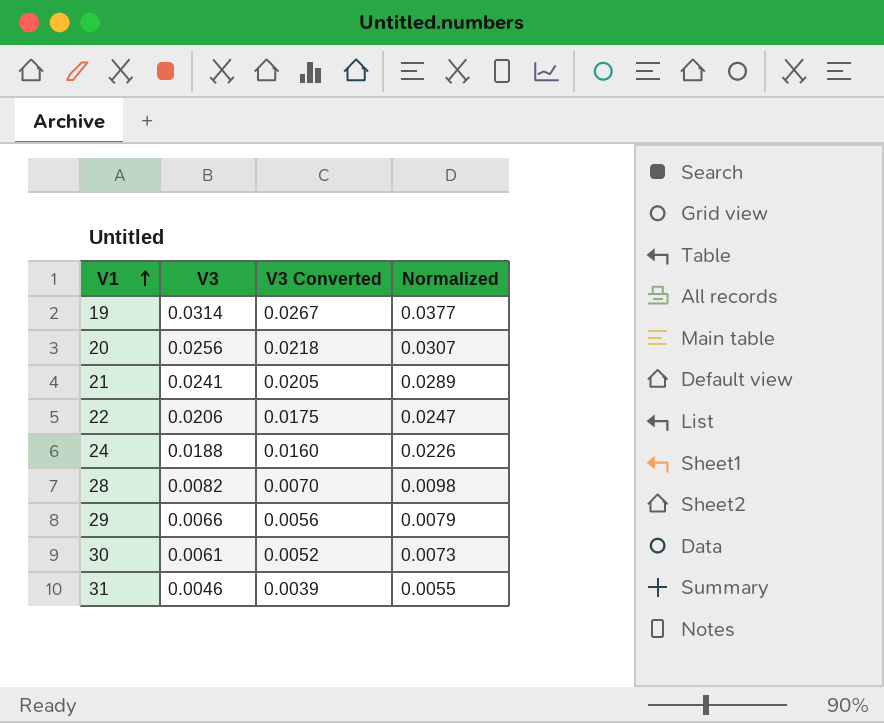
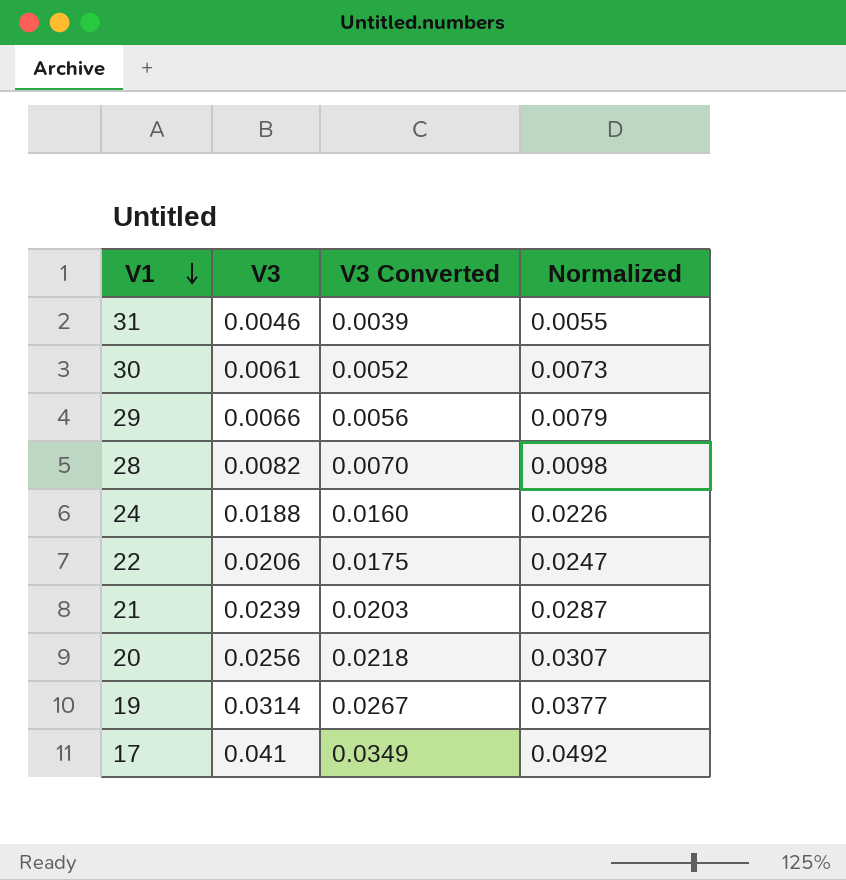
row order: V1 ascending -> V1 descending
21 | V3: 0.0241 -> 0.0239
21 | V3 Converted: 0.0205 -> 0.0203
21 | Normalized: 0.0289 -> 0.0287
row 17: none -> 0.041 | 0.0349 | 0.0492

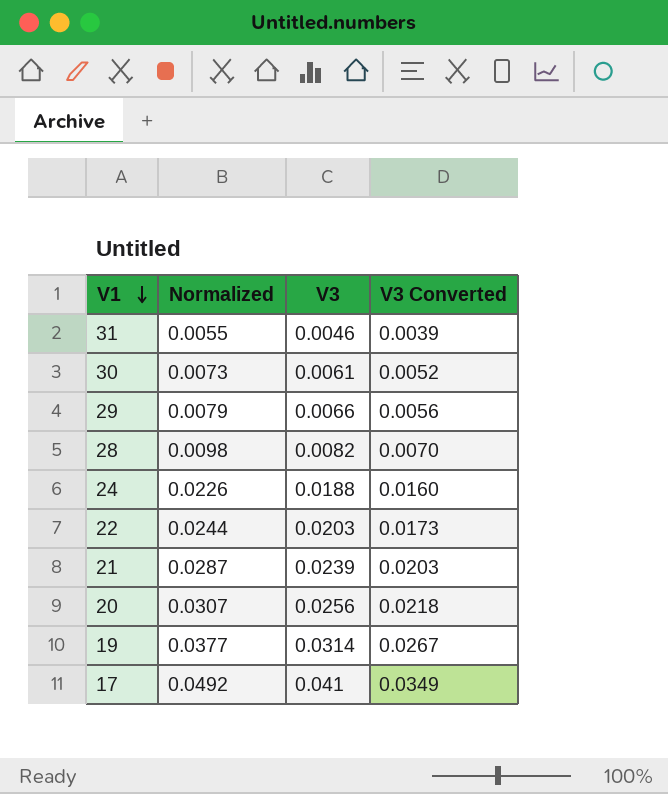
column Normalized | position: 4 -> 2
22 | Normalized: 0.0247 -> 0.0244
22 | V3: 0.0206 -> 0.0203
22 | V3 Converted: 0.0175 -> 0.0173

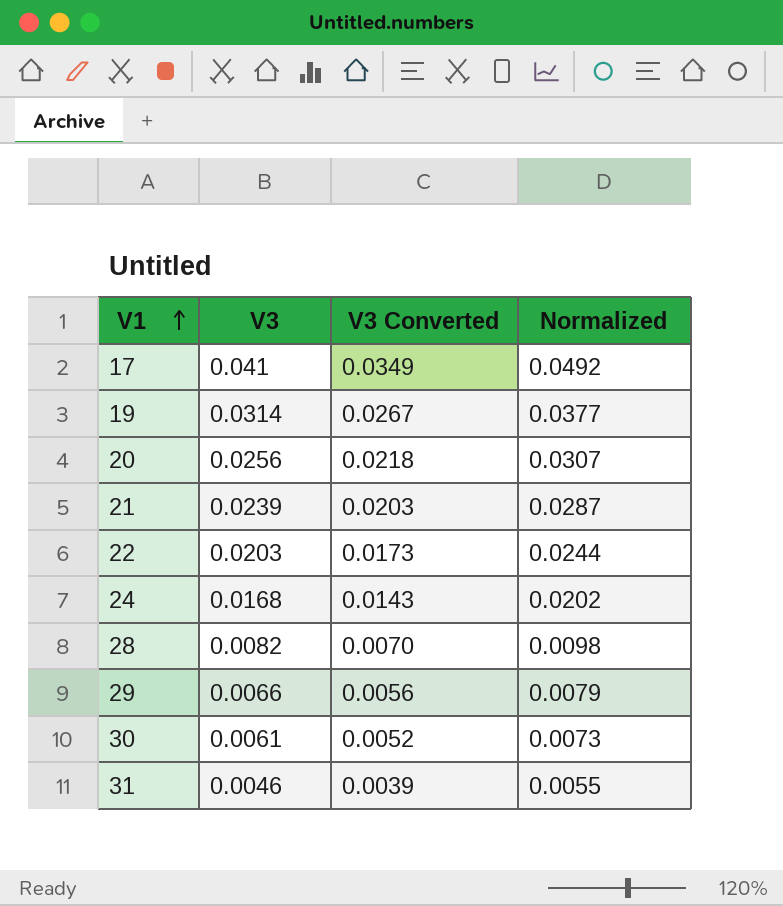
row order: V1 descending -> V1 ascending
column Normalized | position: 2 -> 4
24 | V3: 0.0188 -> 0.0168
24 | V3 Converted: 0.0160 -> 0.0143
24 | Normalized: 0.0226 -> 0.0202

